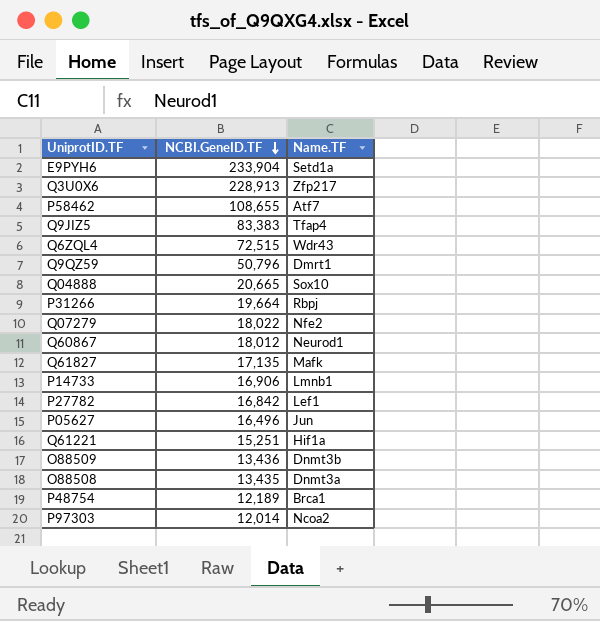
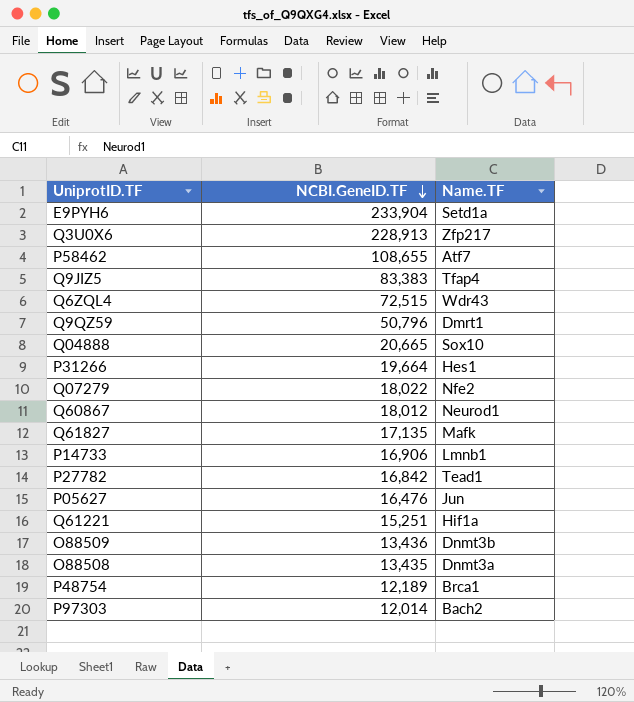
P31266 | Name.TF: Rbpj -> Hes1
P27782 | Name.TF: Lef1 -> Tead1
P05627 | NCBI.GeneID.TF: 16,496 -> 16,476
P97303 | Name.TF: Ncoa2 -> Bach2

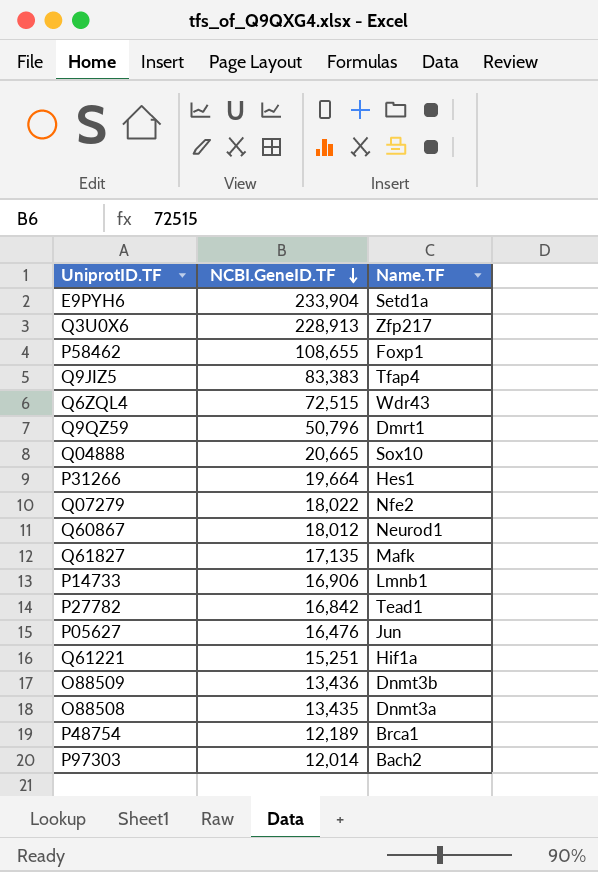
P58462 | Name.TF: Atf7 -> Foxp1

